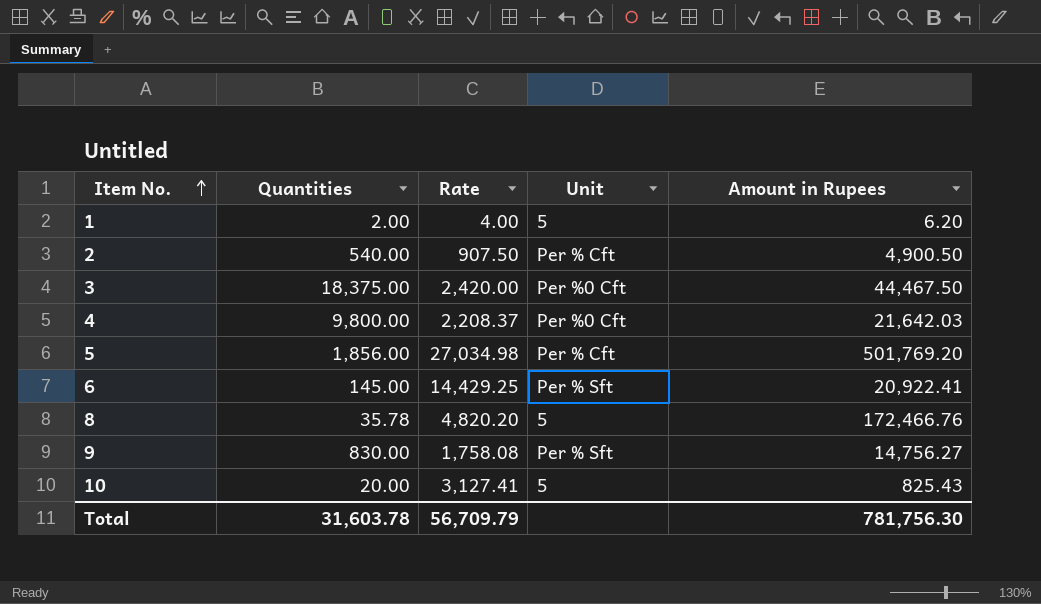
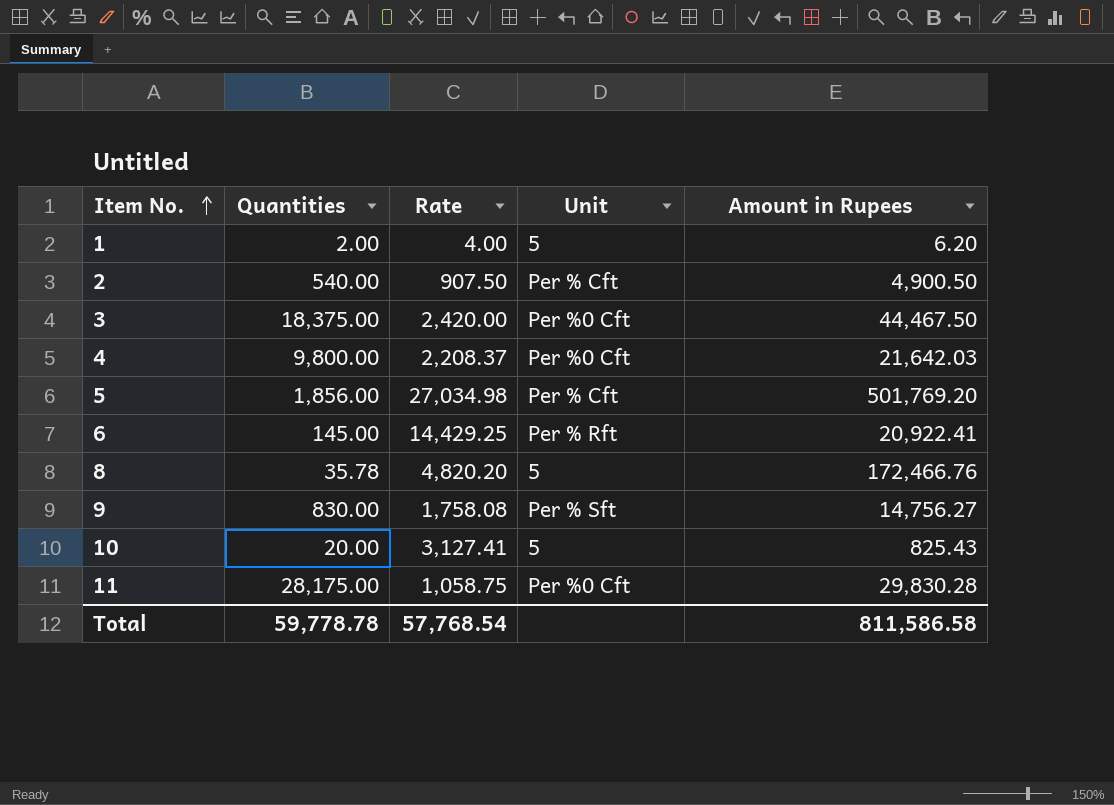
6 | Unit: Per % Sft -> Per % Rft
row 11: none -> 28,175.00 | 1,058.75 | Per %0 Cft | 29,830.28
Total | Quantities: 31,603.78 -> 59,778.78
Total | Rate: 56,709.79 -> 57,768.54
Total | Amount in Rupees: 781,756.30 -> 811,586.58

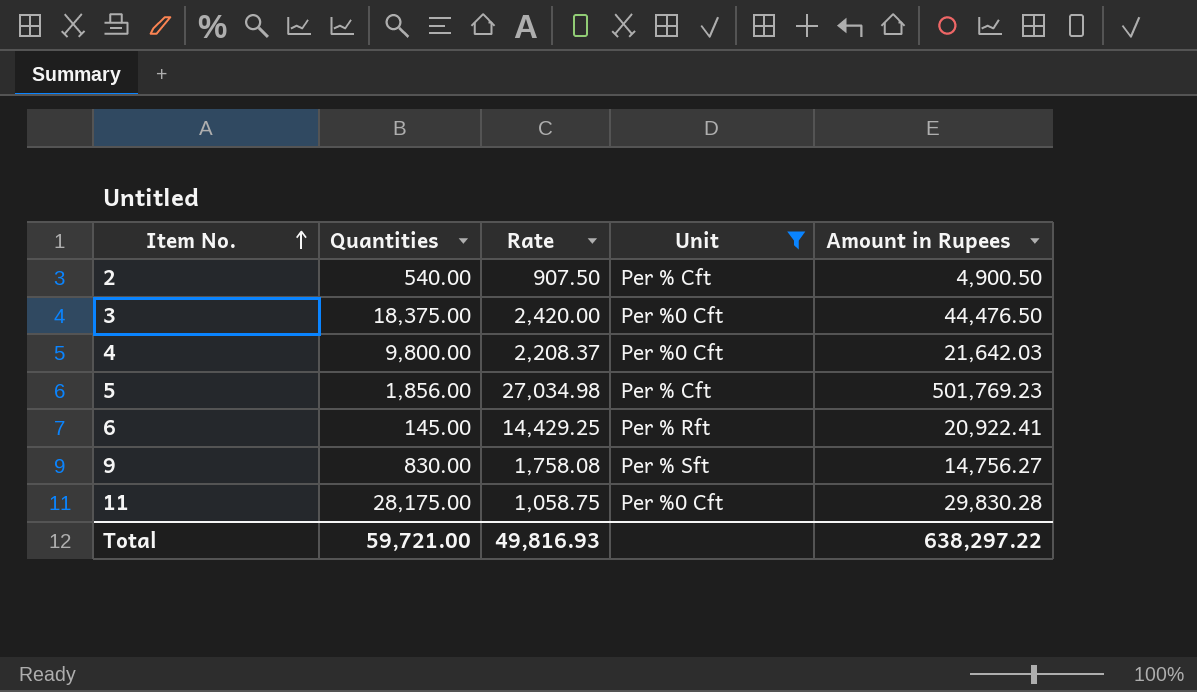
filter: none -> Unit != 5
3 | Amount in Rupees: 44,467.50 -> 44,476.50
5 | Amount in Rupees: 501,769.20 -> 501,769.23
Total | Quantities: 59,778.78 -> 59,721.00
Total | Rate: 57,768.54 -> 49,816.93
Total | Amount in Rupees: 811,586.58 -> 638,297.22

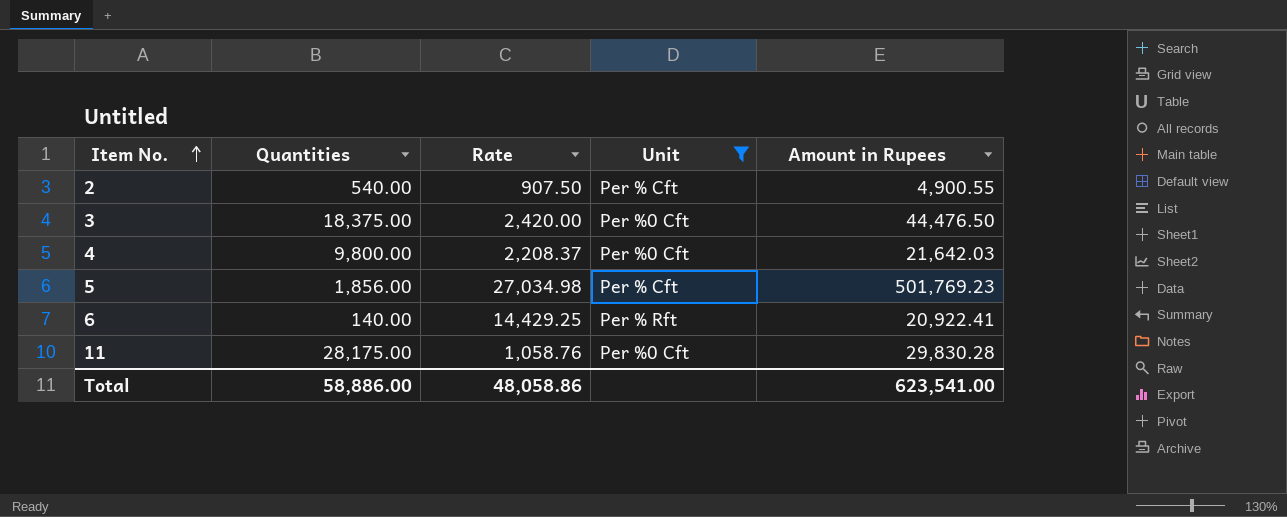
row 9: 830.00 | 1,758.08 | Per % Sft | 14,756.27 -> none
2 | Amount in Rupees: 4,900.50 -> 4,900.55
6 | Quantities: 145.00 -> 140.00
11 | Rate: 1,058.75 -> 1,058.76
Total | Quantities: 59,721.00 -> 58,886.00
Total | Rate: 49,816.93 -> 48,058.86
Total | Amount in Rupees: 638,297.22 -> 623,541.00

